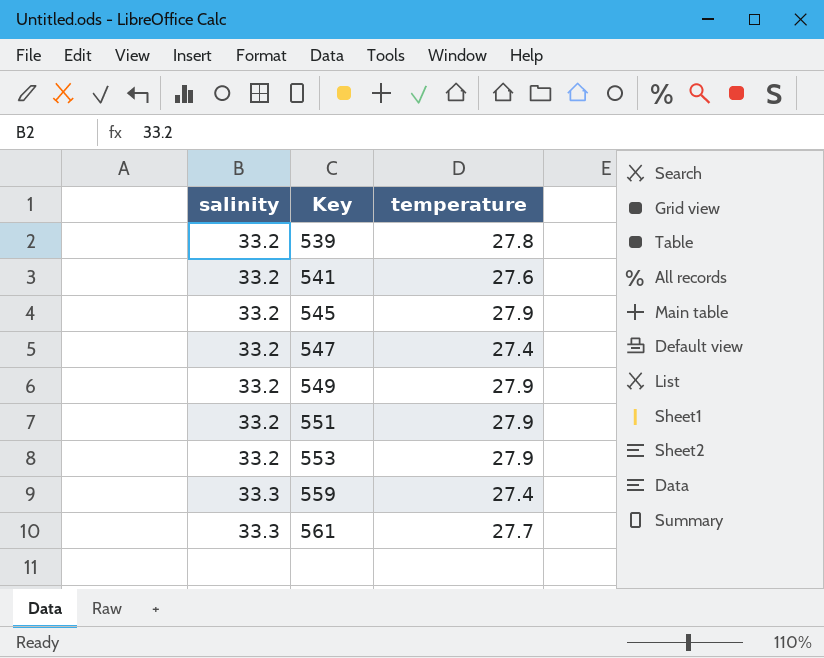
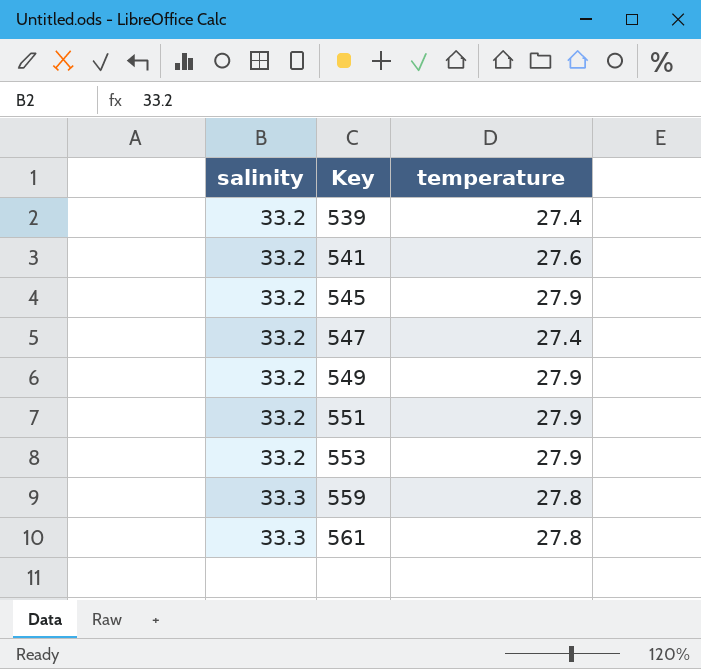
539 | temperature: 27.8 -> 27.4
559 | temperature: 27.4 -> 27.8
561 | temperature: 27.7 -> 27.8

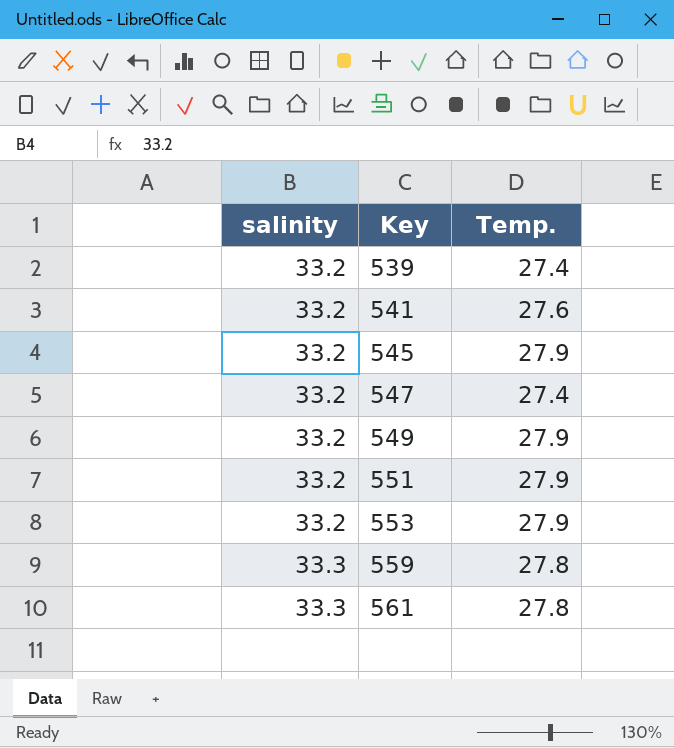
column name: temperature -> Temp.

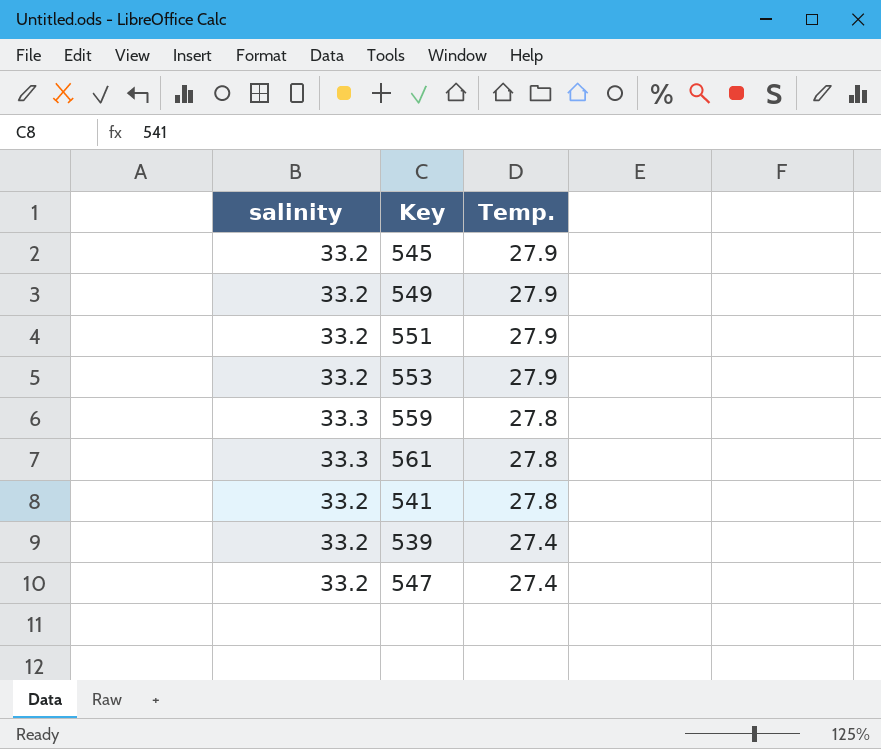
row order: salinity ascending -> Temp. descending
541 | Temp.: 27.6 -> 27.8

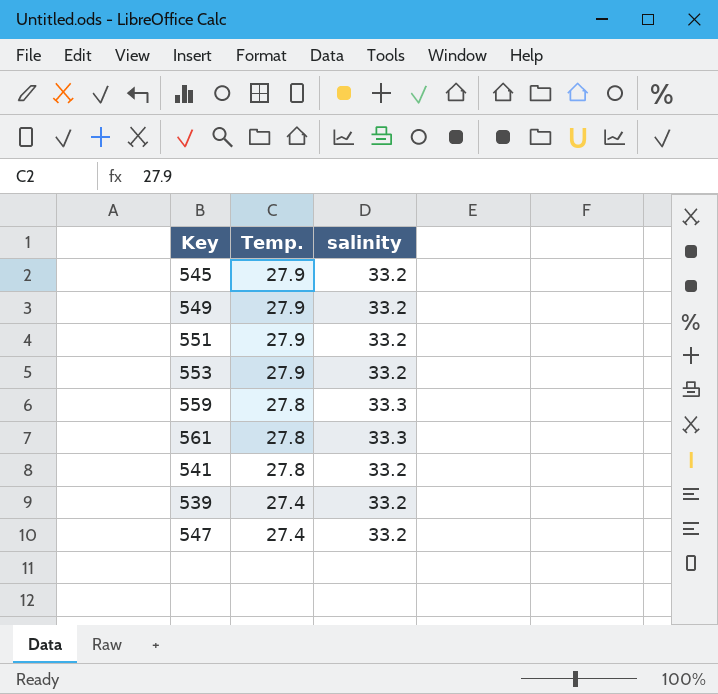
column salinity | position: 1 -> 3

